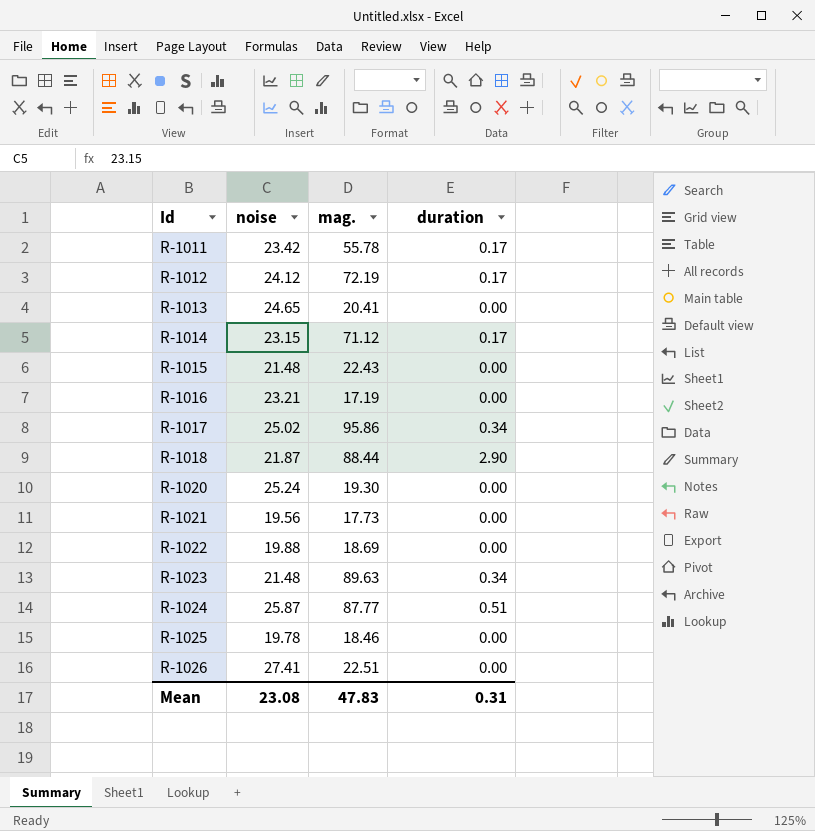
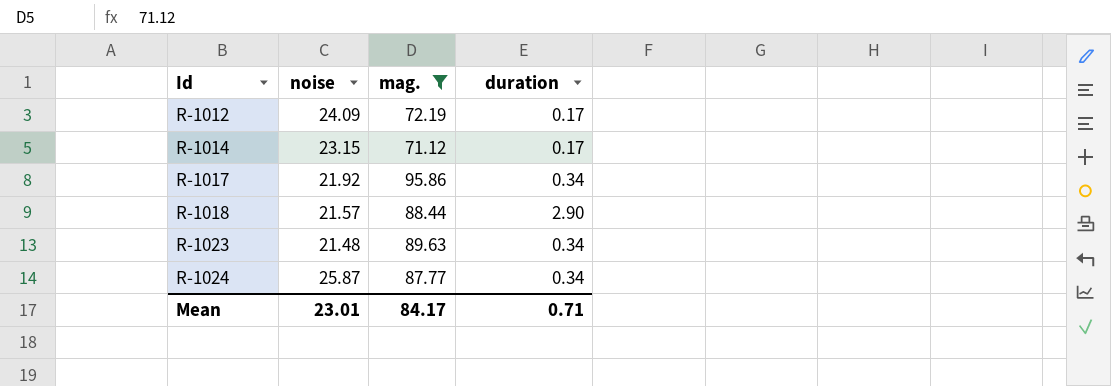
filter: none -> mag. >= 71.12
R-1012 | noise: 24.12 -> 24.09
R-1017 | noise: 25.02 -> 21.92
R-1018 | noise: 21.87 -> 21.57
R-1024 | duration: 0.51 -> 0.34
Mean | noise: 23.08 -> 23.01
Mean | mag.: 47.83 -> 84.17
Mean | duration: 0.31 -> 0.71

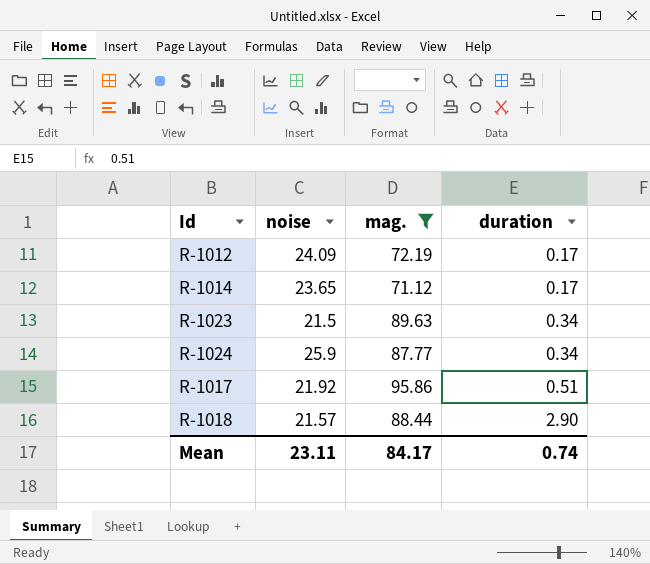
row order: Id ascending -> duration ascending
R-1014 | noise: 23.15 -> 23.65
R-1023 | noise: 21.48 -> 21.5
R-1024 | noise: 25.87 -> 25.9
R-1017 | duration: 0.34 -> 0.51
Mean | noise: 23.01 -> 23.11
Mean | duration: 0.71 -> 0.74

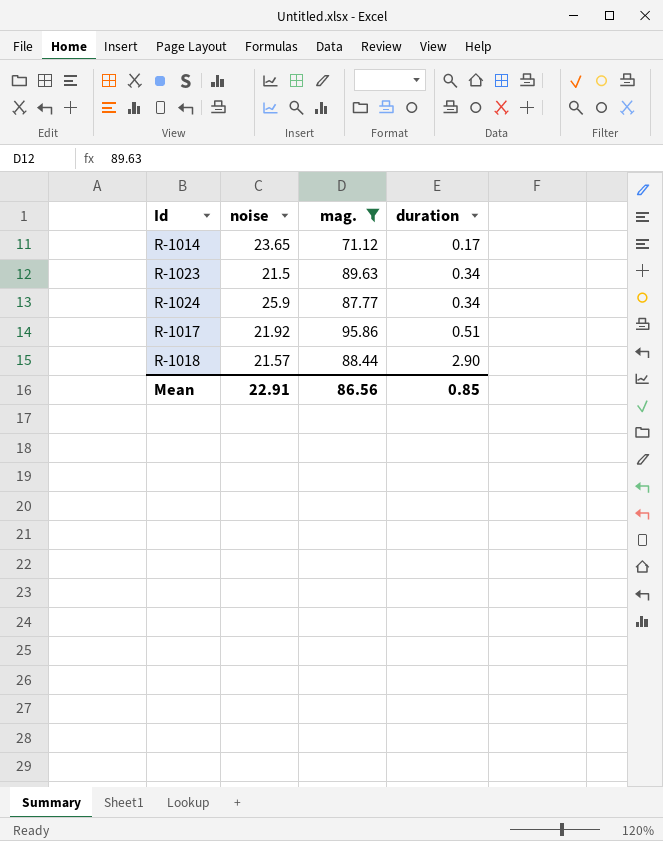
row R-1012: 24.09 | 72.19 | 0.17 -> none
Mean | noise: 23.11 -> 22.91
Mean | mag.: 84.17 -> 86.56
Mean | duration: 0.74 -> 0.85

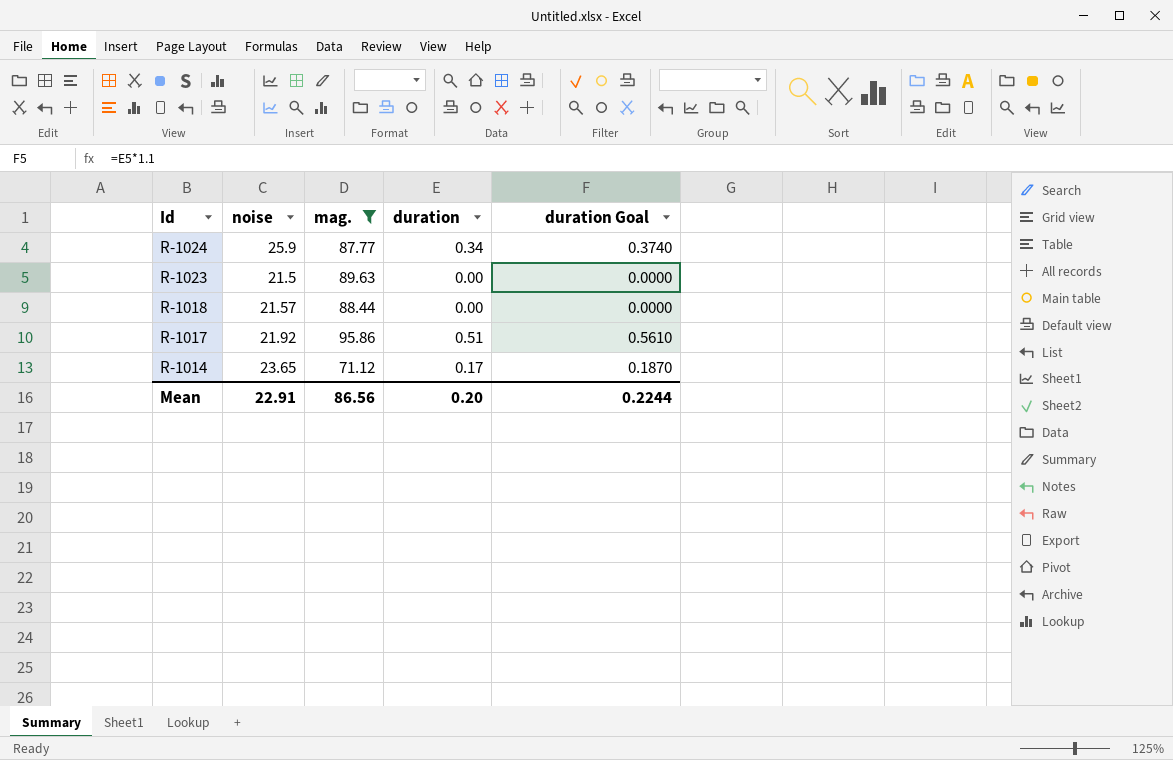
row order: duration ascending -> Id descending
column duration Goal | formula: none -> [duration] * 1.1
R-1023 | duration: 0.34 -> 0.00
R-1018 | duration: 2.90 -> 0.00
Mean | duration: 0.85 -> 0.20

